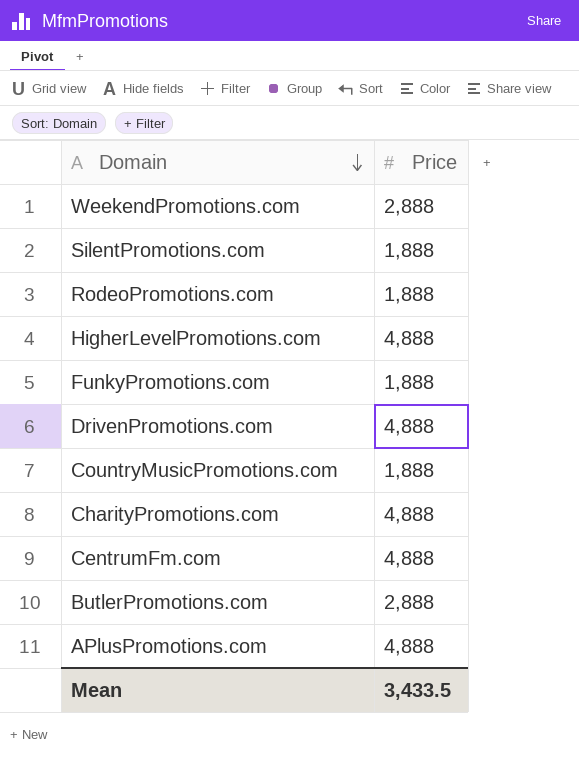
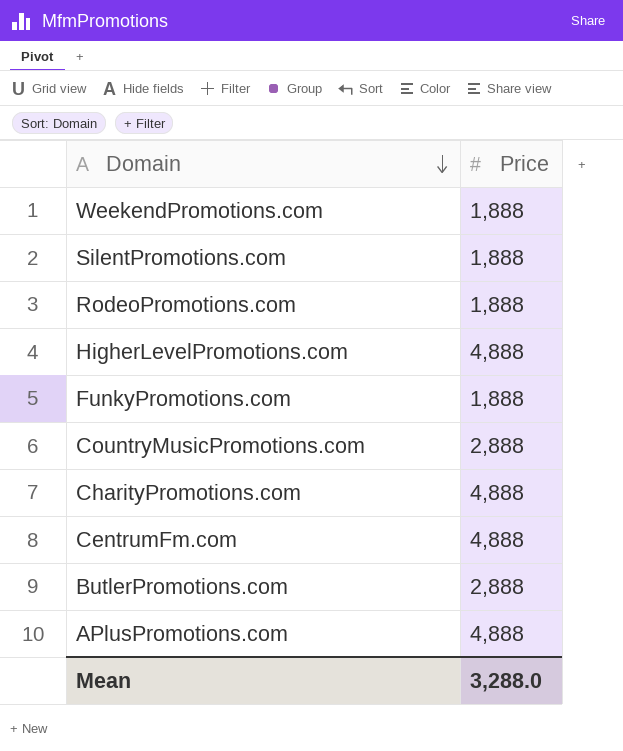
row DrivenPromotions.com: 4,888 -> none
WeekendPromotions.com | Price: 2,888 -> 1,888
CountryMusicPromotions.com | Price: 1,888 -> 2,888
Mean | Price: 3,433.5 -> 3,288.0

